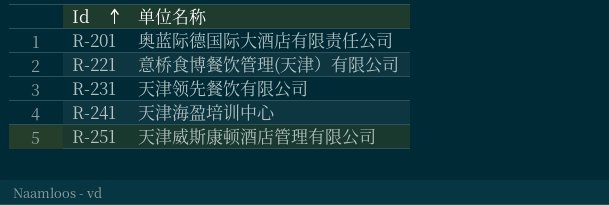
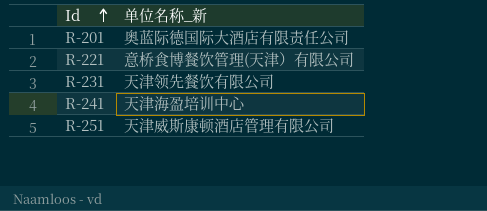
column name: 单位名称 -> 单位名称_新

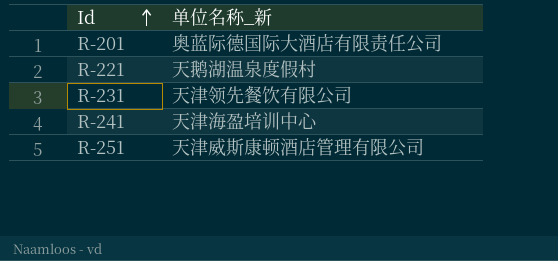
R-221 | 单位名称_新: 意桥食博餐饮管理(天津）有限公司 -> 天鹅湖温泉度假村

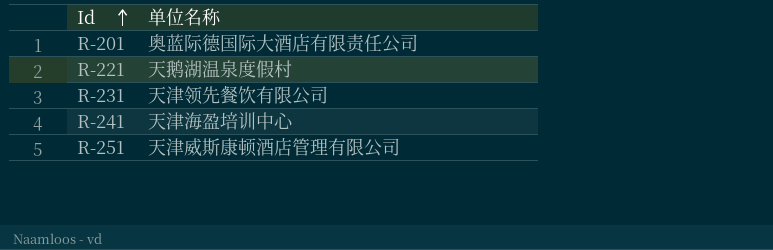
column name: 单位名称_新 -> 单位名称

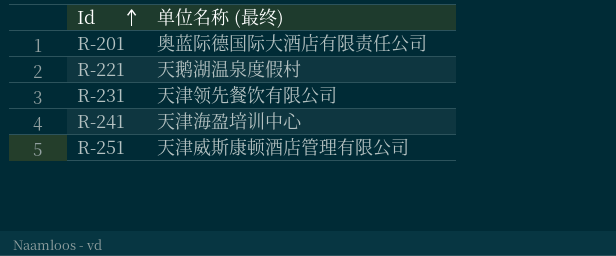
column name: 单位名称 -> 单位名称 (最终)

